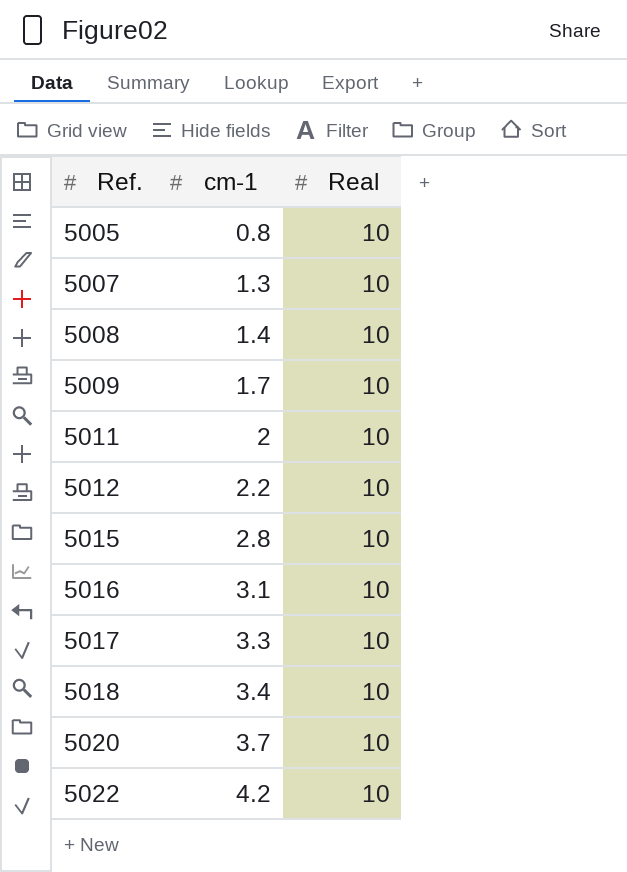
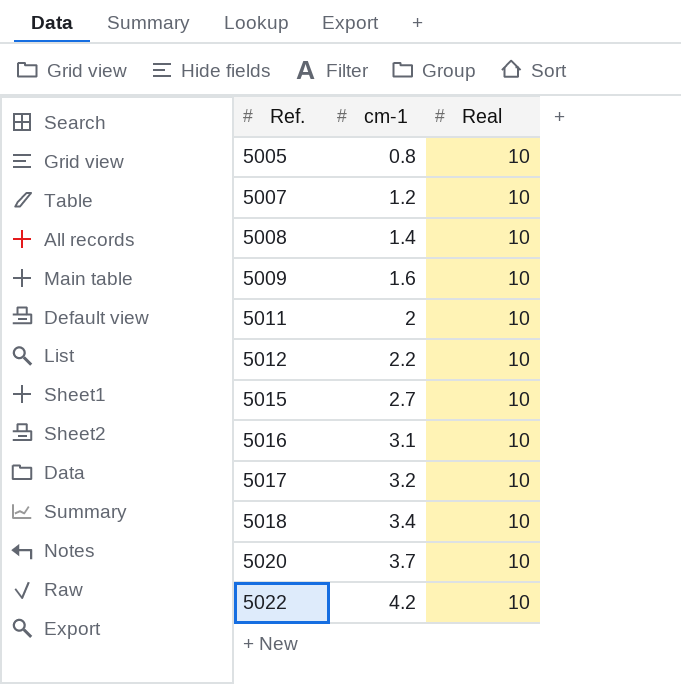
5007 | cm-1: 1.3 -> 1.2
5009 | cm-1: 1.7 -> 1.6
5015 | cm-1: 2.8 -> 2.7
5017 | cm-1: 3.3 -> 3.2

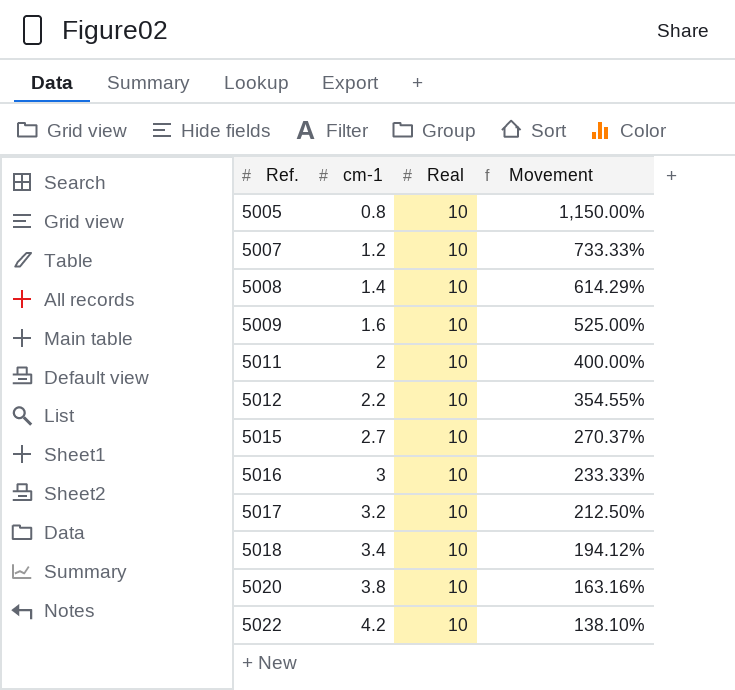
column Movement | formula: none -> ([Real] - [cm-1]) / [cm-1]
5016 | cm-1: 3.1 -> 3
5020 | cm-1: 3.7 -> 3.8

